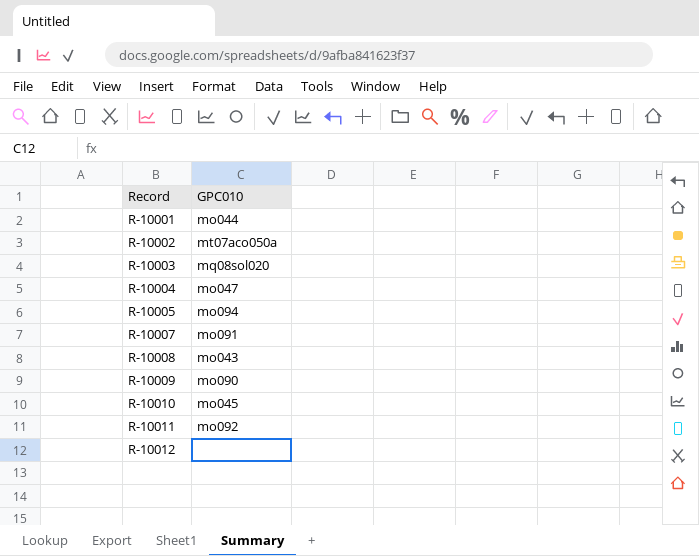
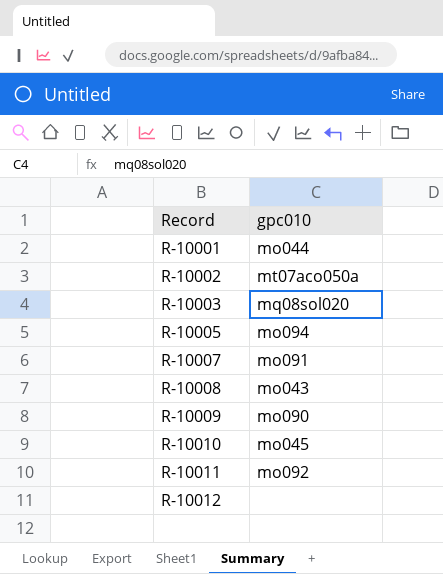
column name: GPC010 -> gpc010
row R-10004: mo047 -> none

